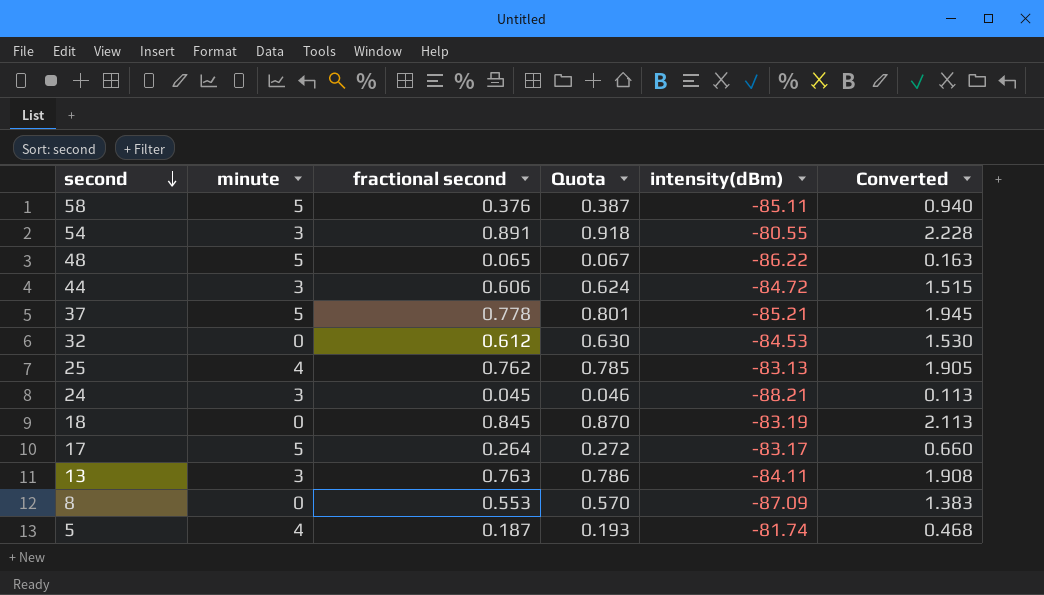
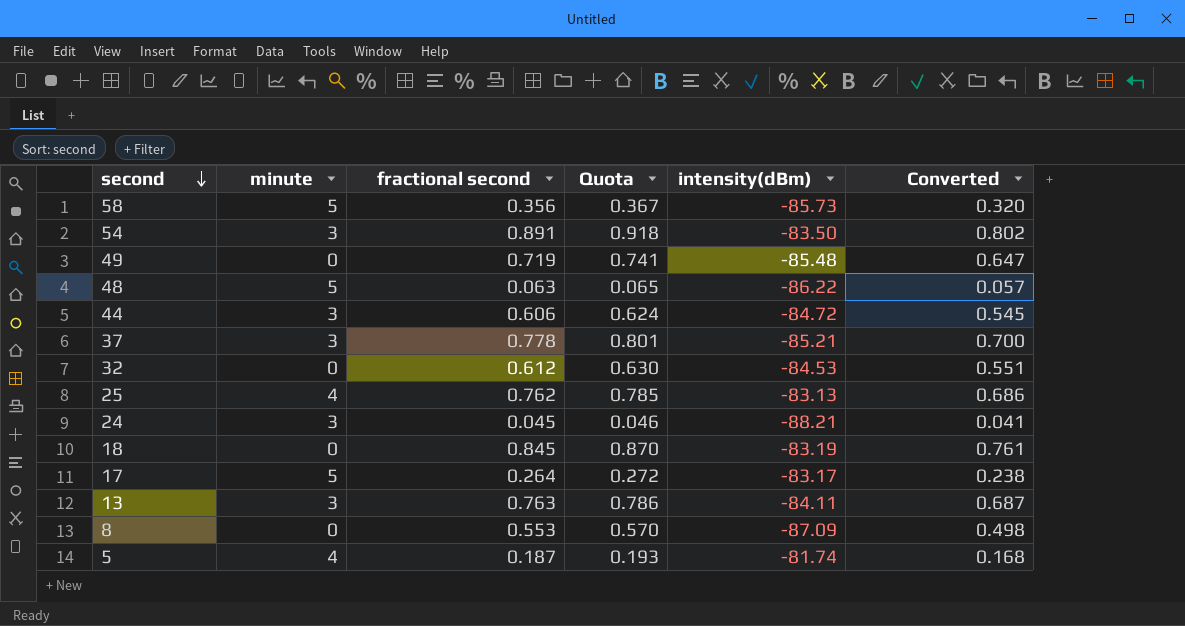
column Converted | formula: [fractional second] * 2.5 -> [fractional second] * 0.9
58 | fractional second: 0.376 -> 0.356
58 | Quota: 0.387 -> 0.367
58 | intensity(dBm): -85.11 -> -85.73
54 | intensity(dBm): -80.55 -> -83.50
row 49: none -> 0 | 0.719 | 0.741 | -85.48 | 0.647
48 | fractional second: 0.065 -> 0.063
48 | Quota: 0.067 -> 0.065
37 | minute: 5 -> 3

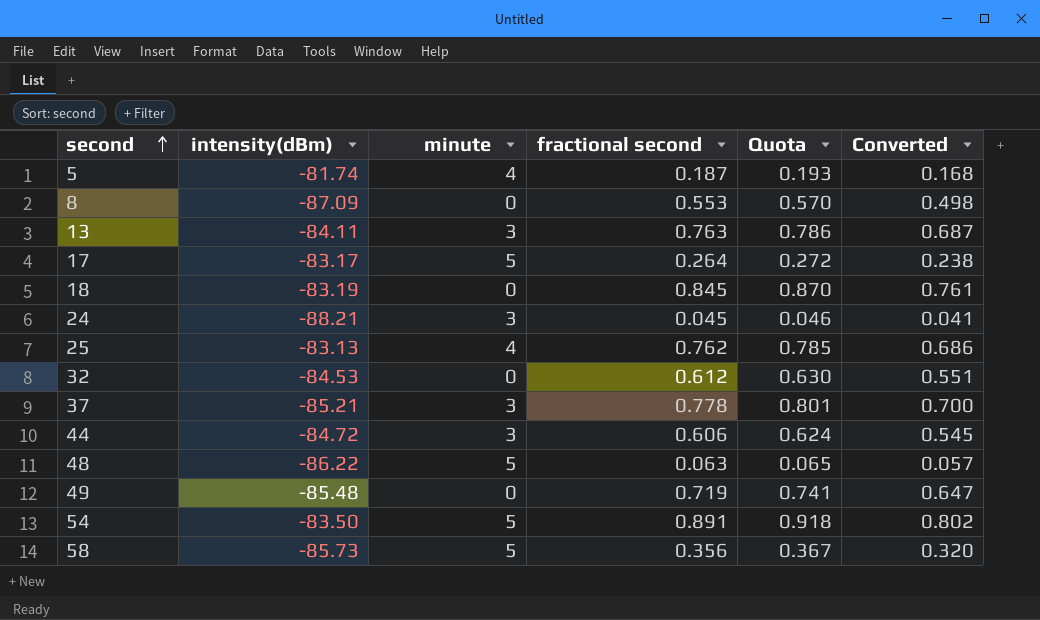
row order: second descending -> second ascending
column intensity(dBm) | position: 5 -> 2
54 | minute: 3 -> 5

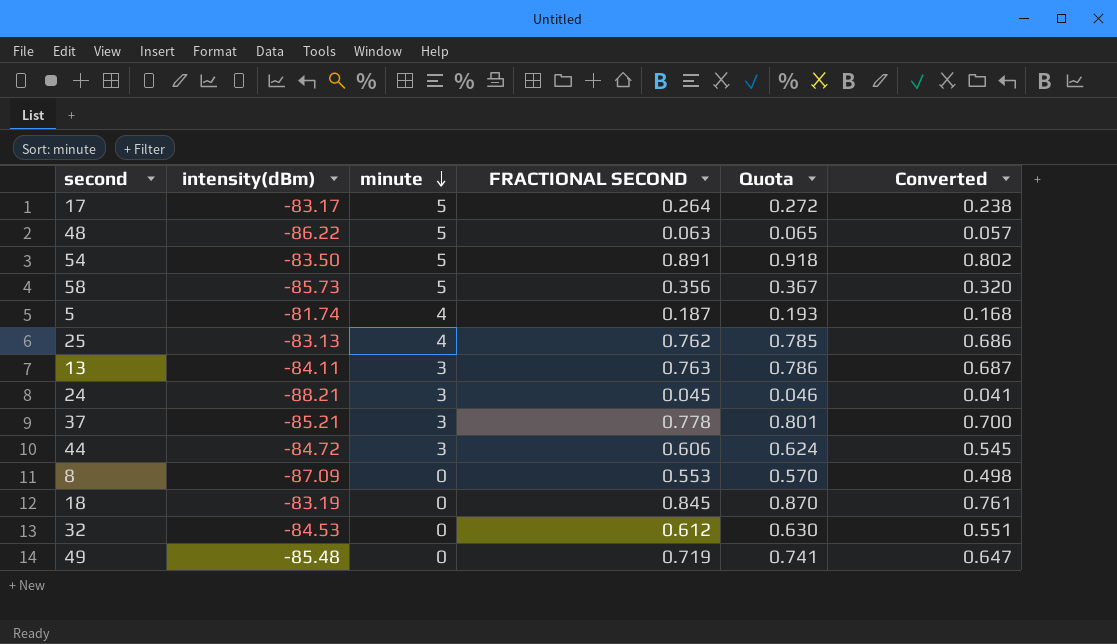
row order: second ascending -> minute descending
column name: fractional second -> FRACTIONAL SECOND

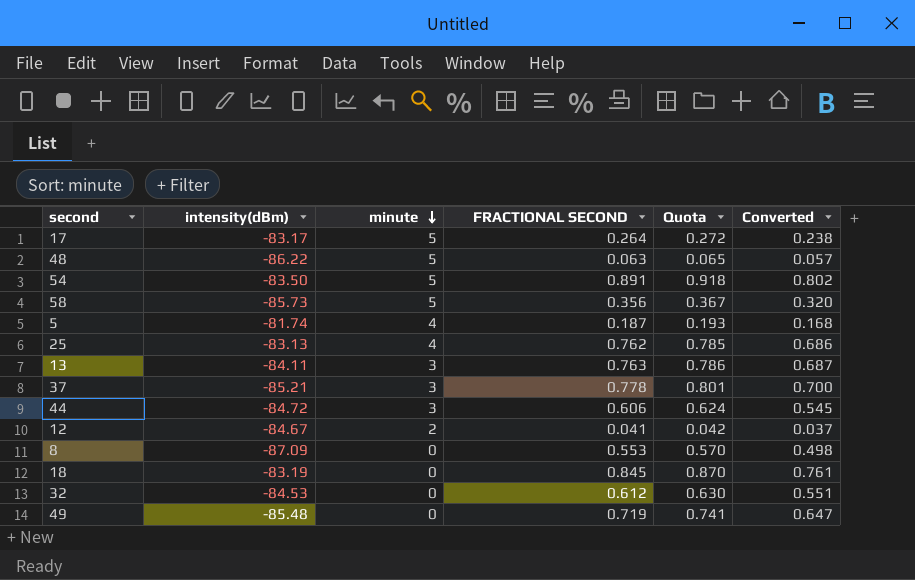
row 24: -88.21 | 3 | 0.045 | 0.046 | 0.041 -> none
row 12: none -> -84.67 | 2 | 0.041 | 0.042 | 0.037

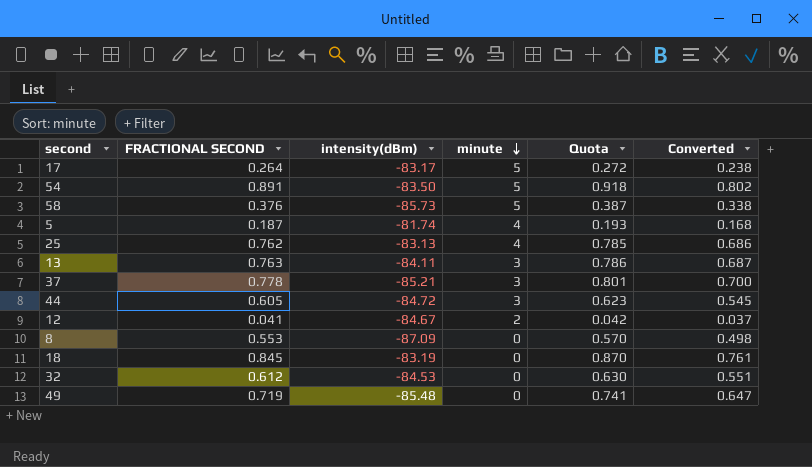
column FRACTIONAL SECOND | position: 4 -> 2
row 48: -86.22 | 5 | 0.063 | 0.065 | 0.057 -> none
58 | FRACTIONAL SECOND: 0.356 -> 0.376
58 | Quota: 0.367 -> 0.387
58 | Converted: 0.320 -> 0.338
44 | FRACTIONAL SECOND: 0.606 -> 0.605
44 | Quota: 0.624 -> 0.623

